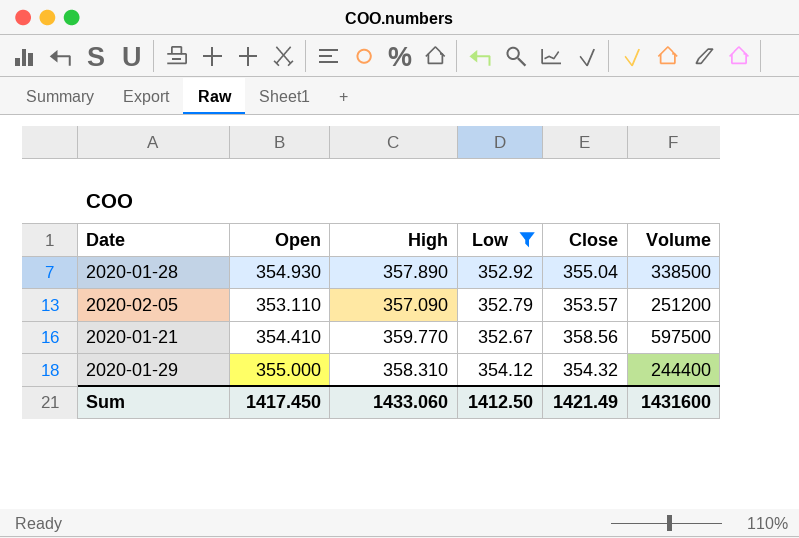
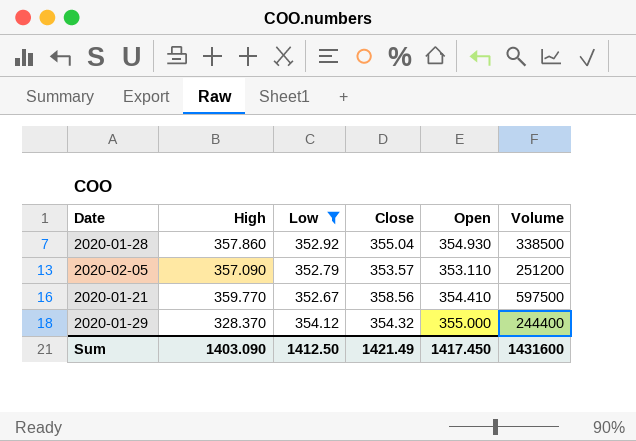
column Open | position: 2 -> 5
2020-01-28 | High: 357.890 -> 357.860
2020-01-29 | High: 358.310 -> 328.370
Sum | High: 1433.060 -> 1403.090

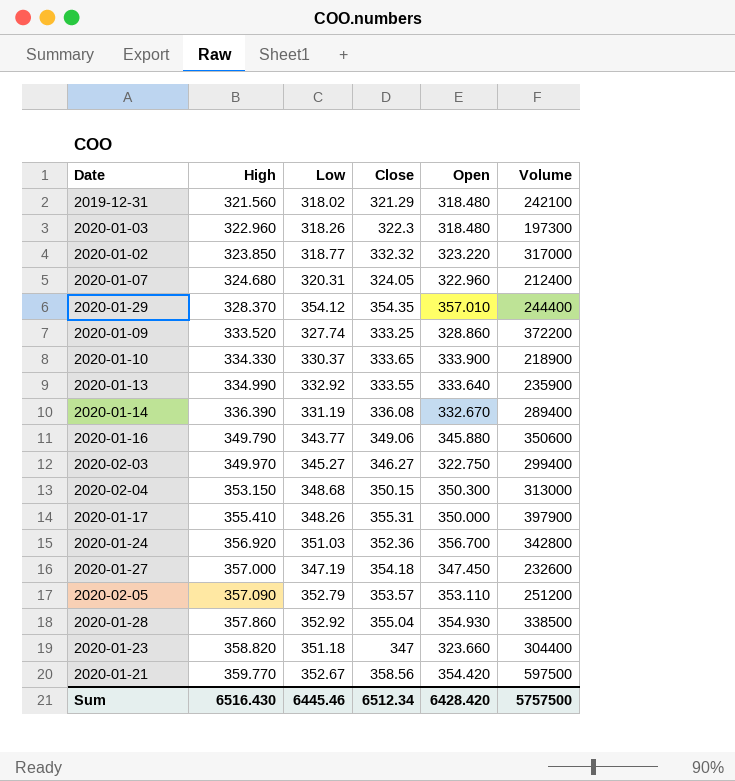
filter: Low >= 352.67 -> none
row order: none -> High ascending
2020-01-29 | Close: 354.32 -> 354.35
2020-01-29 | Open: 355.000 -> 357.010
2020-01-21 | Open: 354.410 -> 354.420
Sum | High: 1403.090 -> 6516.430
Sum | Low: 1412.50 -> 6445.46
Sum | Close: 1421.49 -> 6512.34
Sum | Open: 1417.450 -> 6428.420
Sum | Volume: 1431600 -> 5757500

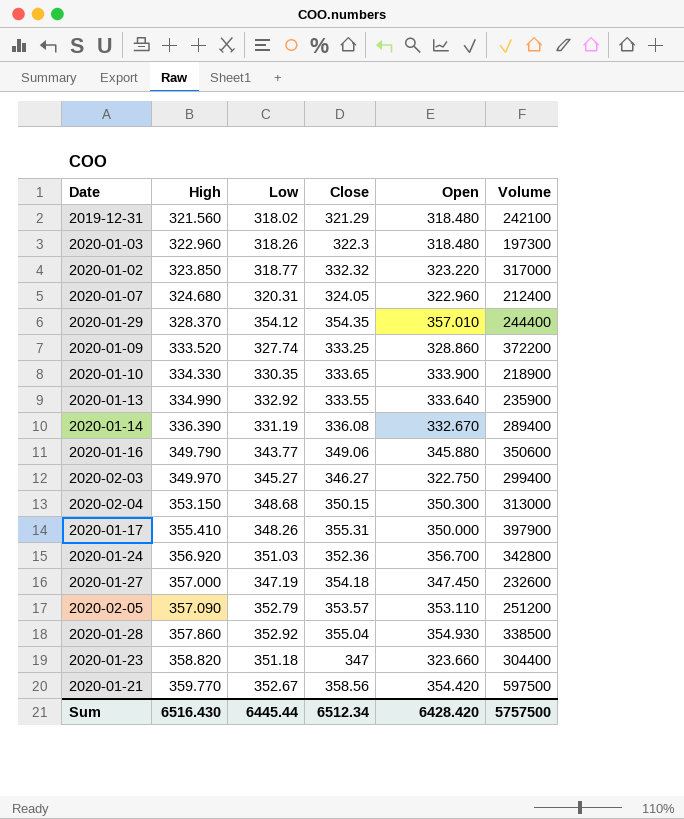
2020-01-10 | Low: 330.37 -> 330.35
Sum | Low: 6445.46 -> 6445.44

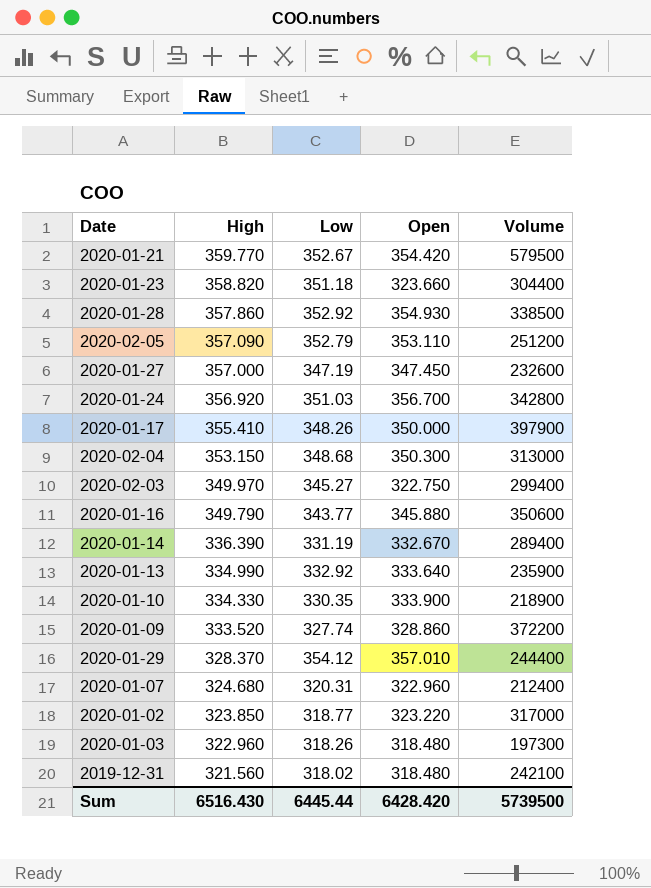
row order: High ascending -> High descending
column Close | position: 4 -> none
2020-01-21 | Volume: 597500 -> 579500
Sum | Volume: 5757500 -> 5739500

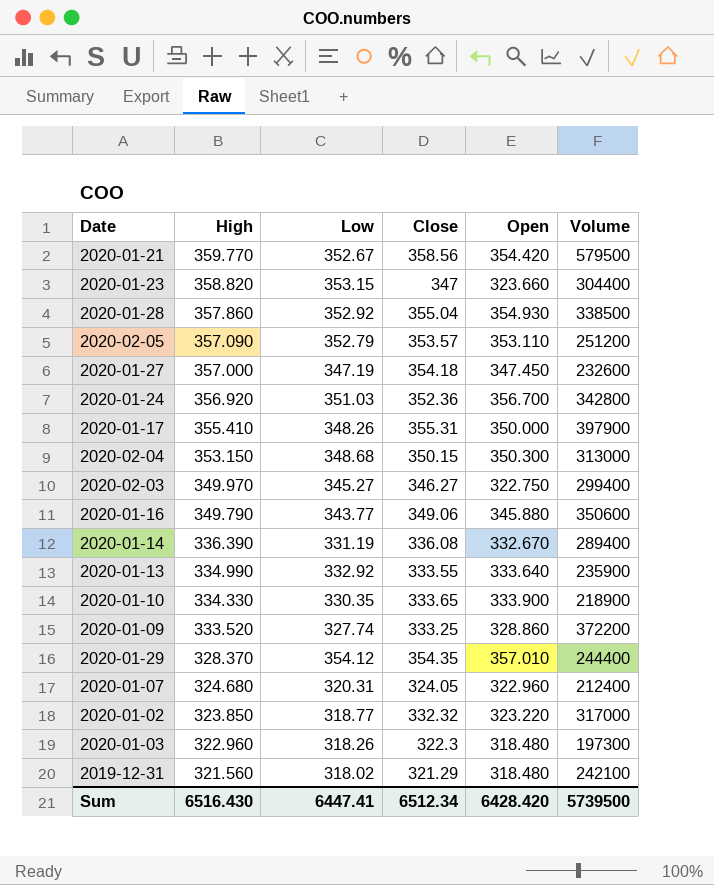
column Close | position: none -> 4
2020-01-23 | Low: 351.18 -> 353.15
Sum | Low: 6445.44 -> 6447.41

